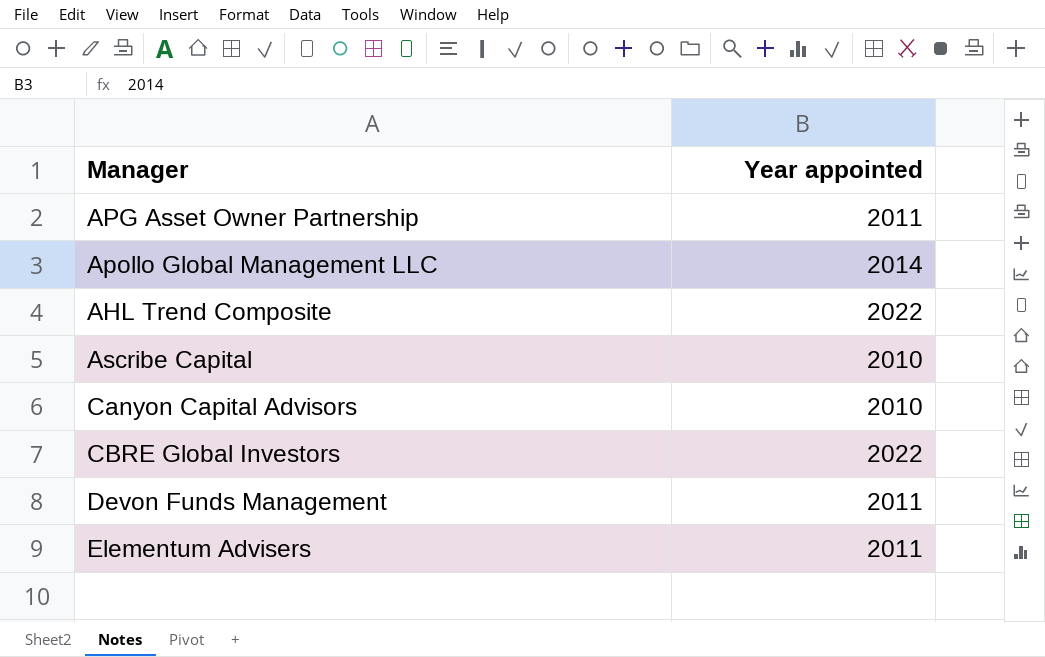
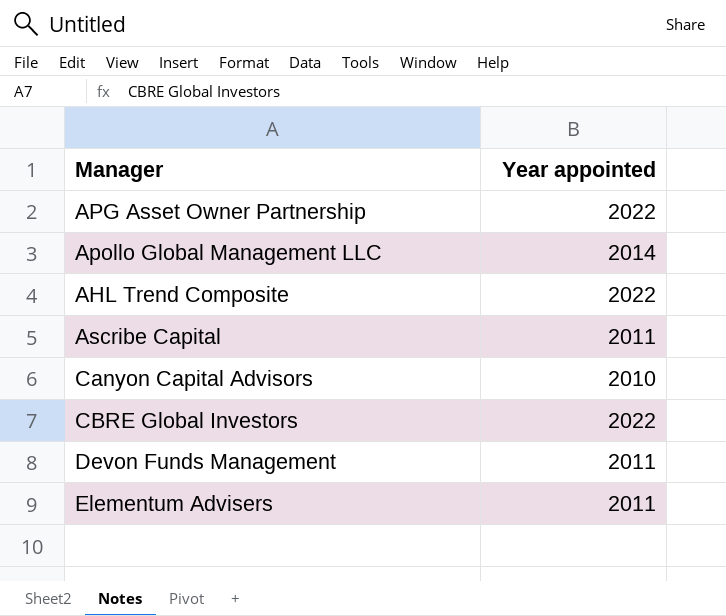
APG Asset Owner Partnership | Year appointed: 2011 -> 2022
Ascribe Capital | Year appointed: 2010 -> 2011

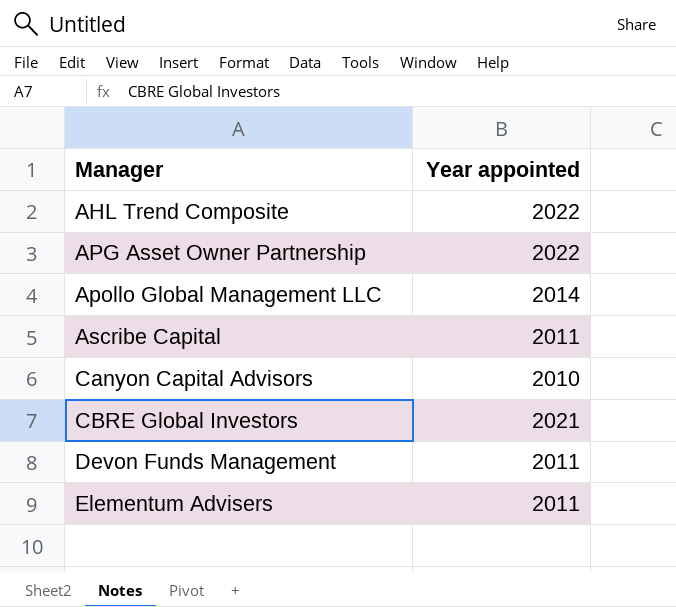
row order: none -> Manager ascending
CBRE Global Investors | Year appointed: 2022 -> 2021

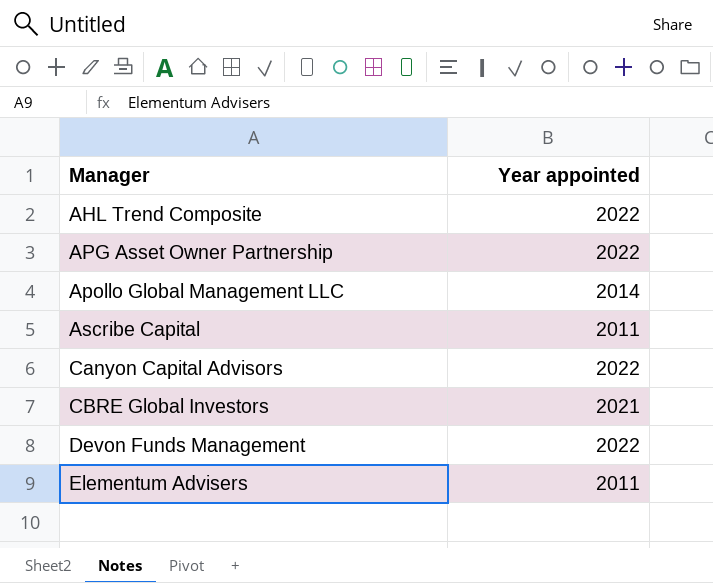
Canyon Capital Advisors | Year appointed: 2010 -> 2022
Devon Funds Management | Year appointed: 2011 -> 2022

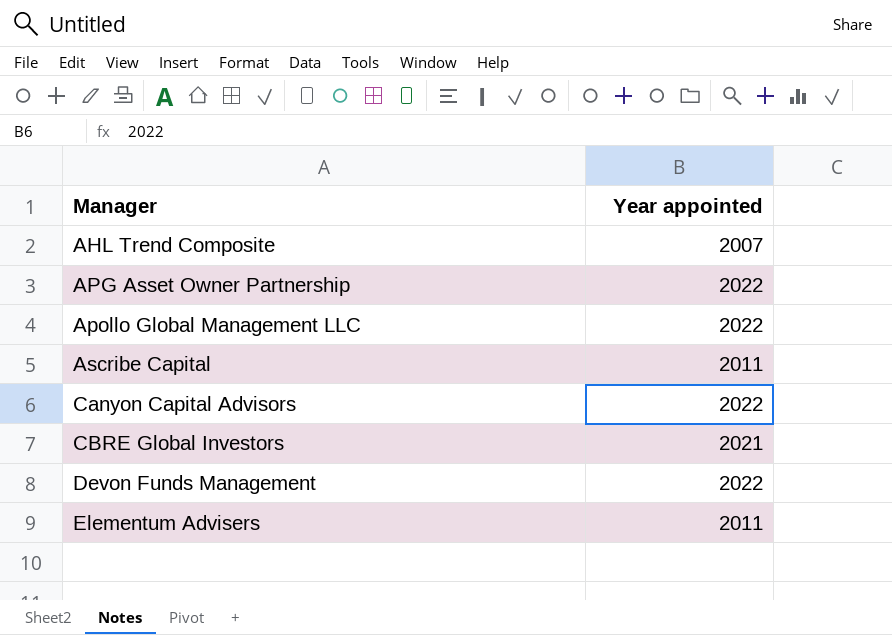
AHL Trend Composite | Year appointed: 2022 -> 2007
Apollo Global Management LLC | Year appointed: 2014 -> 2022

